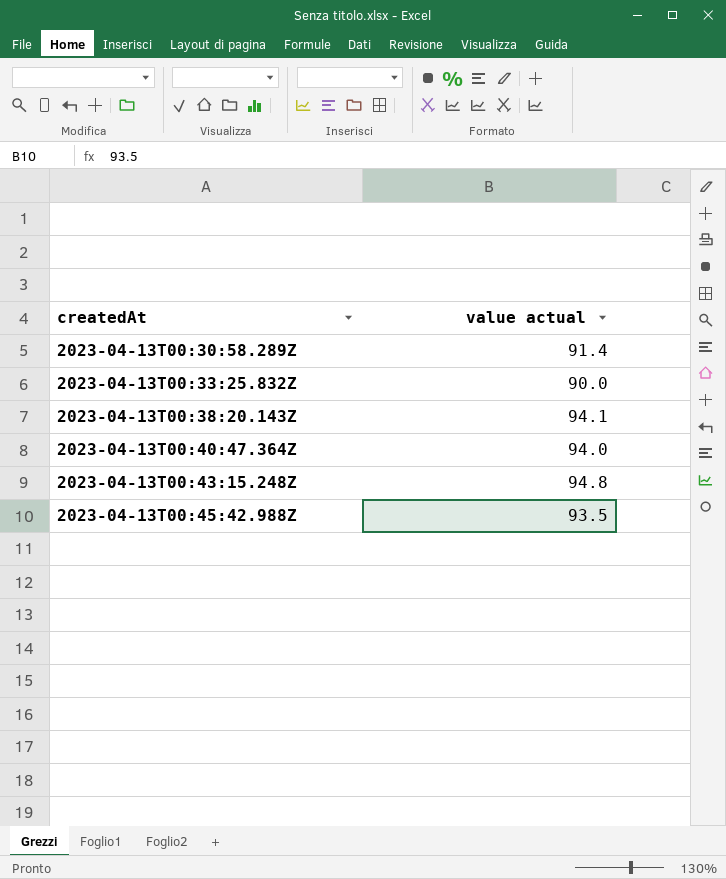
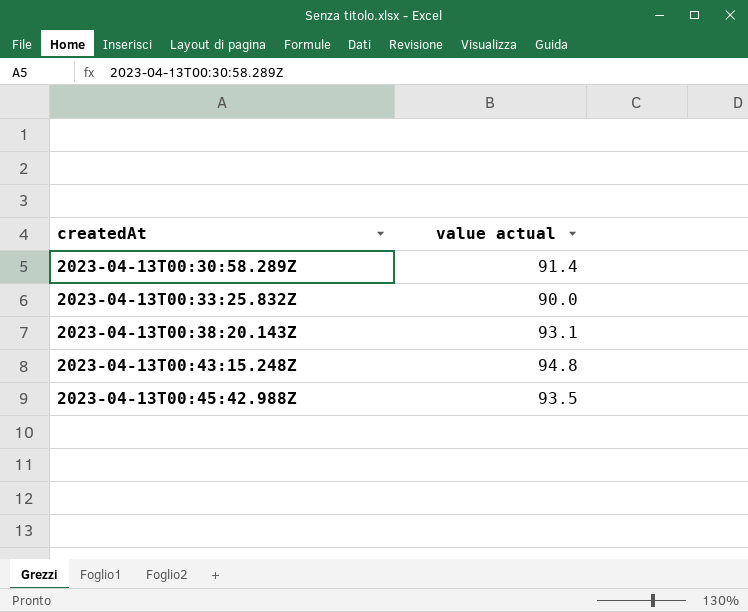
row 2023-04-13T00:40:47.364Z: 94.0 -> none
2023-04-13T00:38:20.143Z | value actual: 94.1 -> 93.1

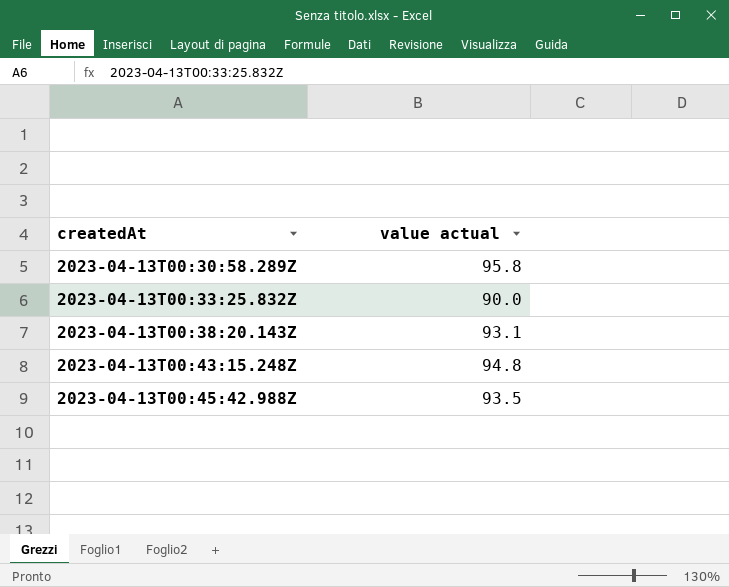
2023-04-13T00:30:58.289Z | value actual: 91.4 -> 95.8

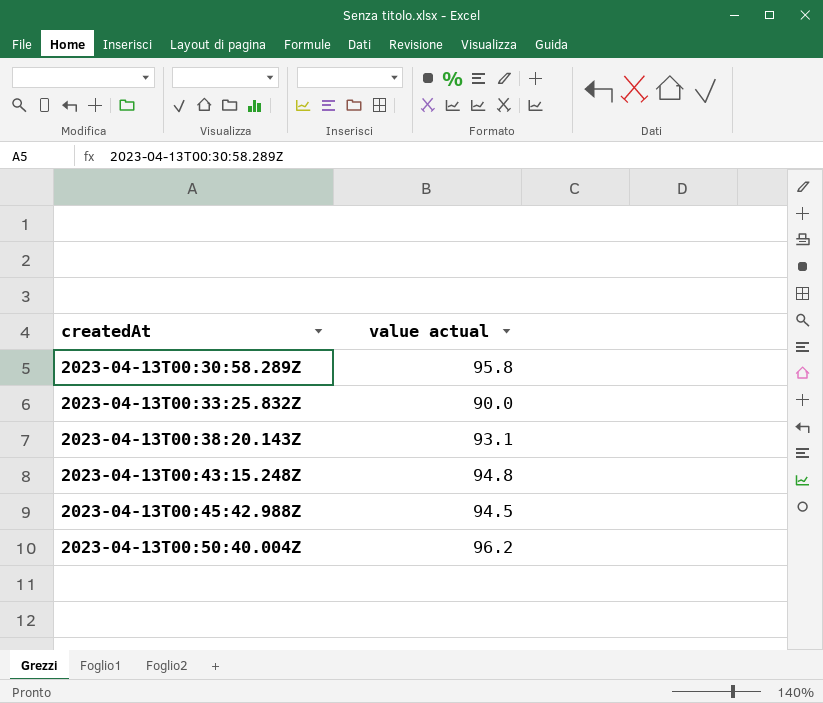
2023-04-13T00:45:42.988Z | value actual: 93.5 -> 94.5
row 2023-04-13T00:50:40.004Z: none -> 96.2

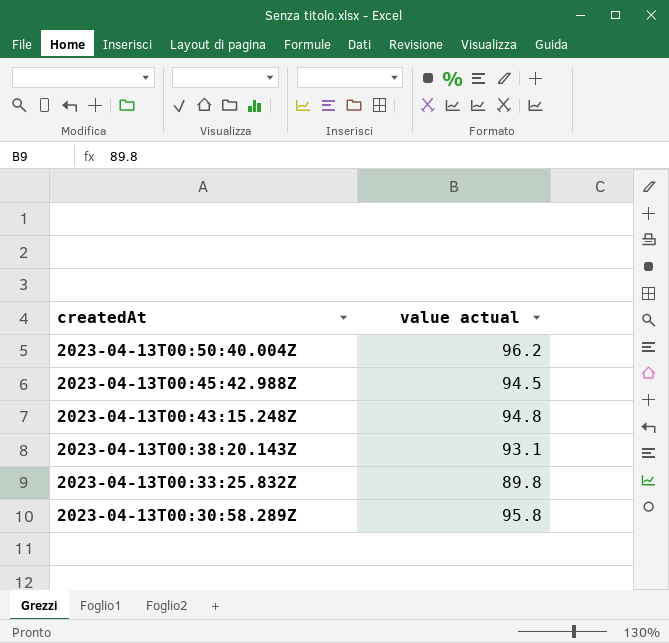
row order: createdAt ascending -> createdAt descending
2023-04-13T00:33:25.832Z | value actual: 90.0 -> 89.8

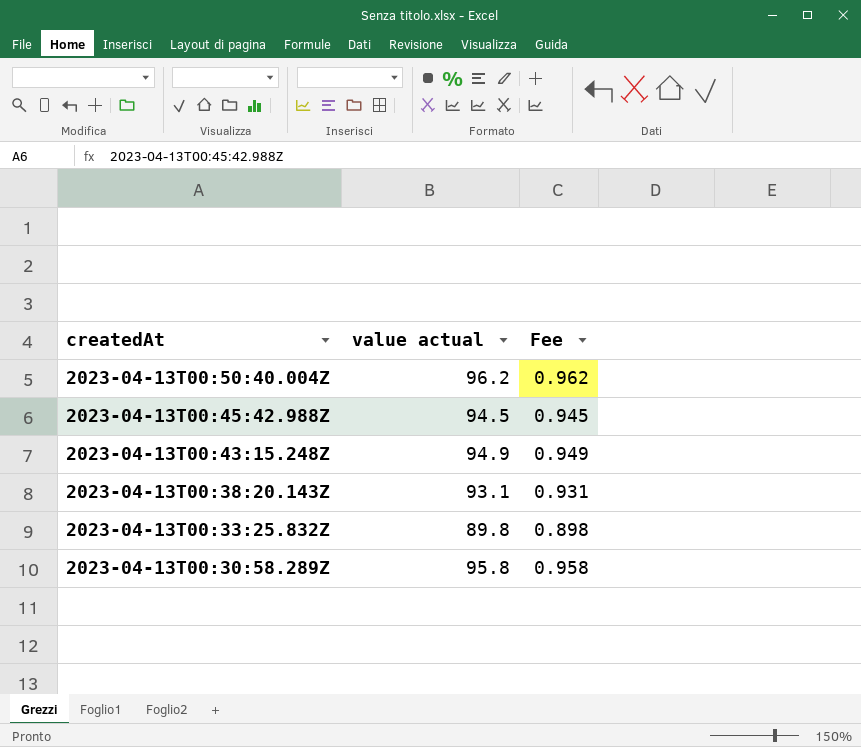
column Fee | formula: none -> [value actual] * 0.01
2023-04-13T00:43:15.248Z | value actual: 94.8 -> 94.9

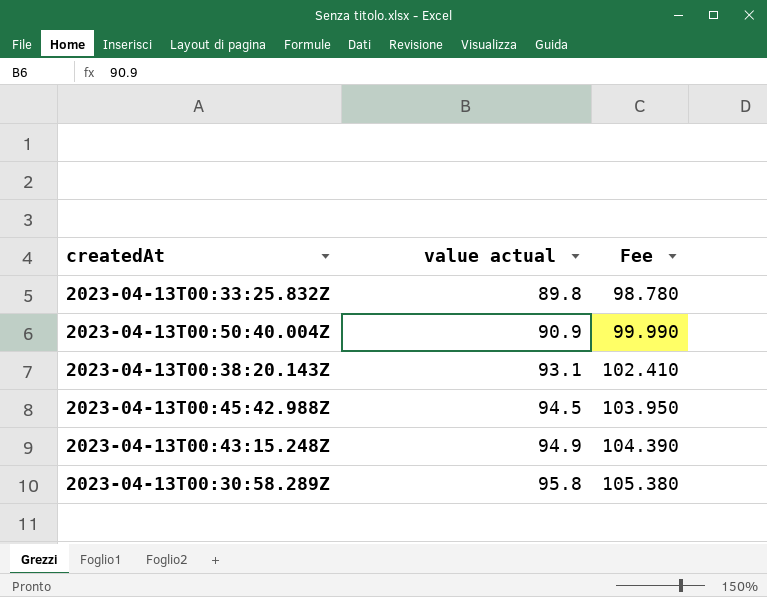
row order: createdAt descending -> value actual ascending
column Fee | formula: [value actual] * 0.01 -> [value actual] * 1.1
2023-04-13T00:50:40.004Z | value actual: 96.2 -> 90.9

